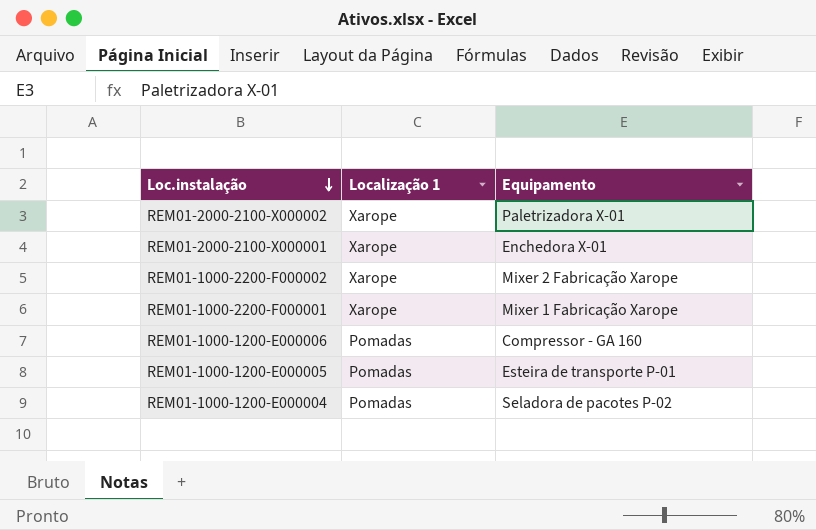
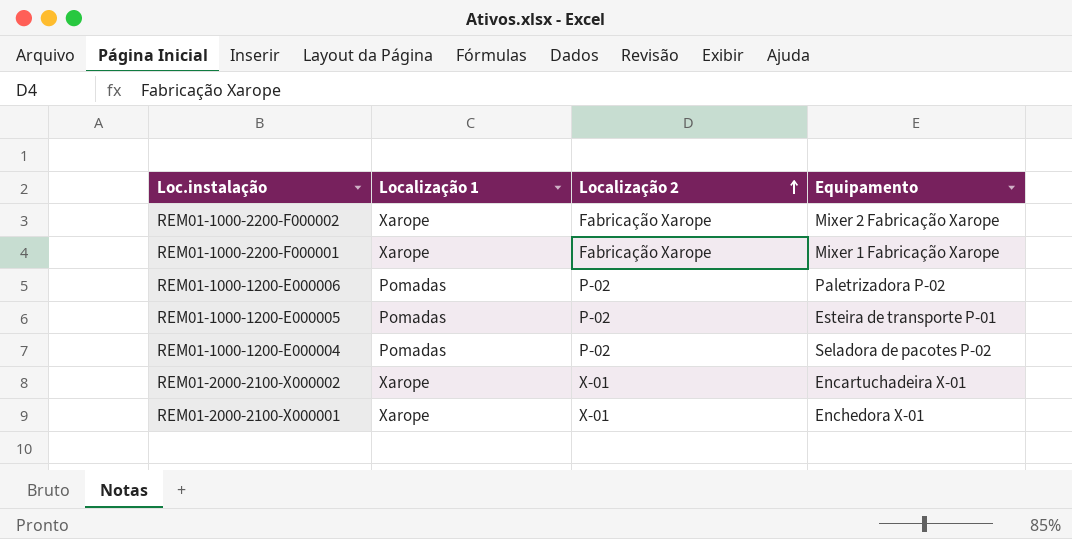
row order: Loc.instalação descending -> Localização 2 ascending
column Localização 2 | position: none -> 3
REM01-1000-1200-E000006 | Equipamento: Compressor - GA 160 -> Paletrizadora P-02
REM01-2000-2100-X000002 | Equipamento: Paletrizadora X-01 -> Encartuchadeira X-01

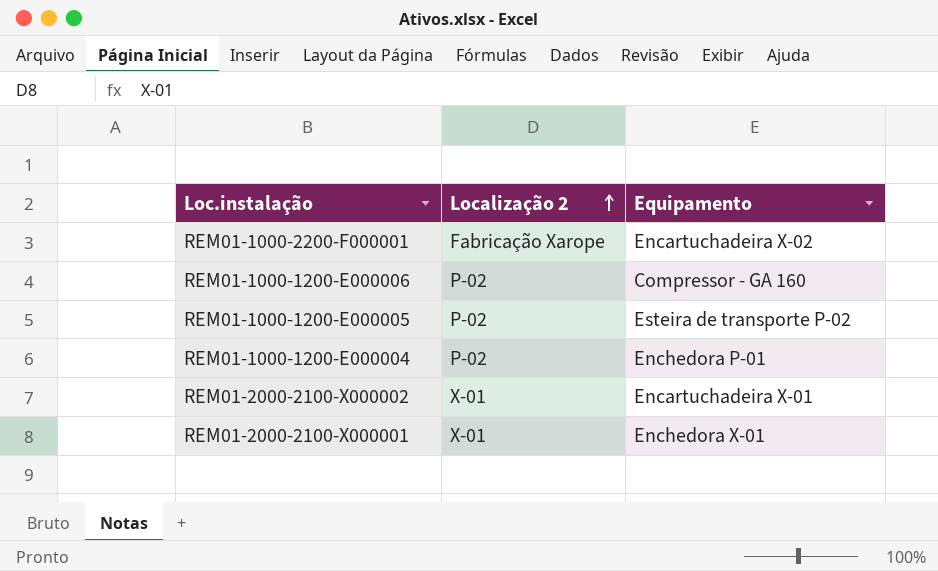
column Localização 1 | position: 2 -> none
row REM01-1000-2200-F000002: Xarope | Fabricação Xarope | Mixer 2 Fabricação Xarope -> none
REM01-1000-2200-F000001 | Equipamento: Mixer 1 Fabricação Xarope -> Encartuchadeira X-02
REM01-1000-1200-E000006 | Equipamento: Paletrizadora P-02 -> Compressor - GA 160
REM01-1000-1200-E000005 | Equipamento: Esteira de transporte P-01 -> Esteira de transporte P-02
REM01-1000-1200-E000004 | Equipamento: Seladora de pacotes P-02 -> Enchedora P-01

